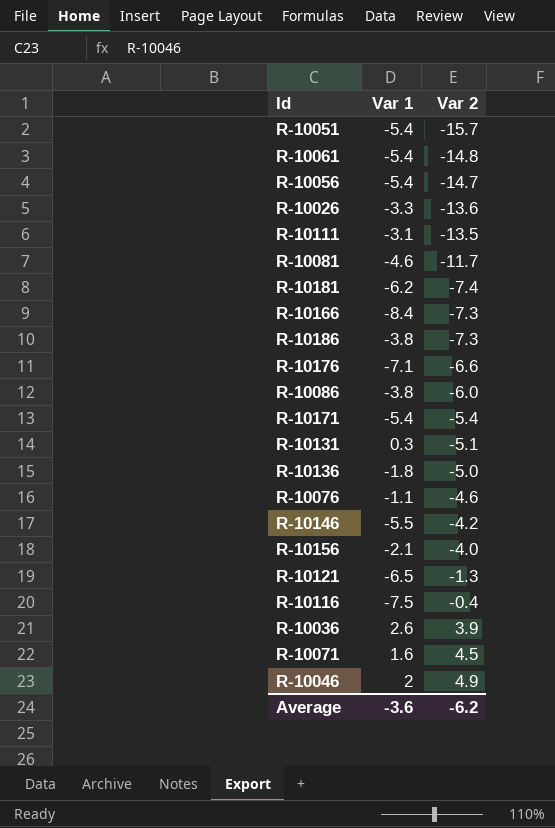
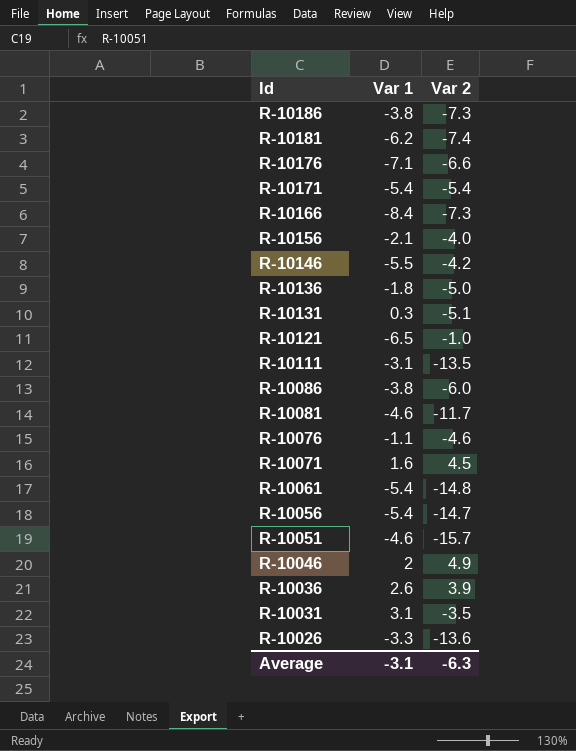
row order: Var 2 ascending -> Id descending
row R-10116: -7.5 | -0.4 -> none
R-10121 | Var 2: -1.3 -> -1.0
R-10051 | Var 1: -5.4 -> -4.6
row R-10031: none -> 3.1 | -3.5
Average | Var 1: -3.6 -> -3.1
Average | Var 2: -6.2 -> -6.3

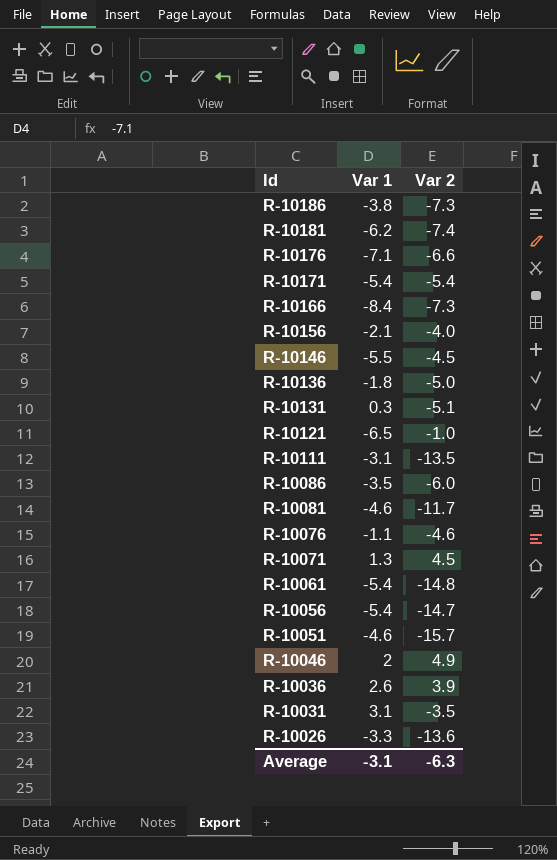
R-10146 | Var 2: -4.2 -> -4.5
R-10086 | Var 1: -3.8 -> -3.5
R-10071 | Var 1: 1.6 -> 1.3

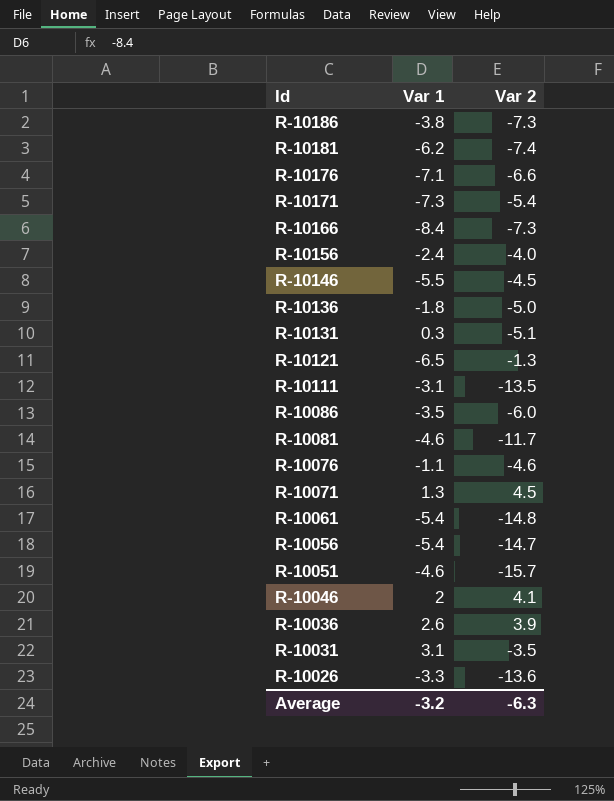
R-10171 | Var 1: -5.4 -> -7.3
R-10156 | Var 1: -2.1 -> -2.4
R-10121 | Var 2: -1.0 -> -1.3
R-10046 | Var 2: 4.9 -> 4.1
Average | Var 1: -3.1 -> -3.2

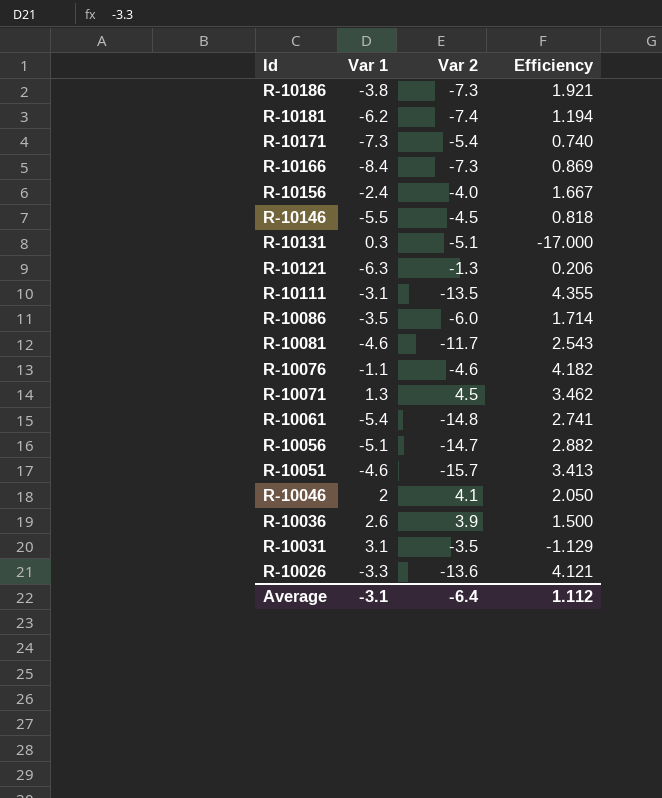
column Efficiency | formula: none -> [Var 2] / [Var 1]
row R-10176: -7.1 | -6.6 -> none
row R-10136: -1.8 | -5.0 -> none
R-10121 | Var 1: -6.5 -> -6.3
R-10056 | Var 1: -5.4 -> -5.1
Average | Var 1: -3.2 -> -3.1
Average | Var 2: -6.3 -> -6.4

